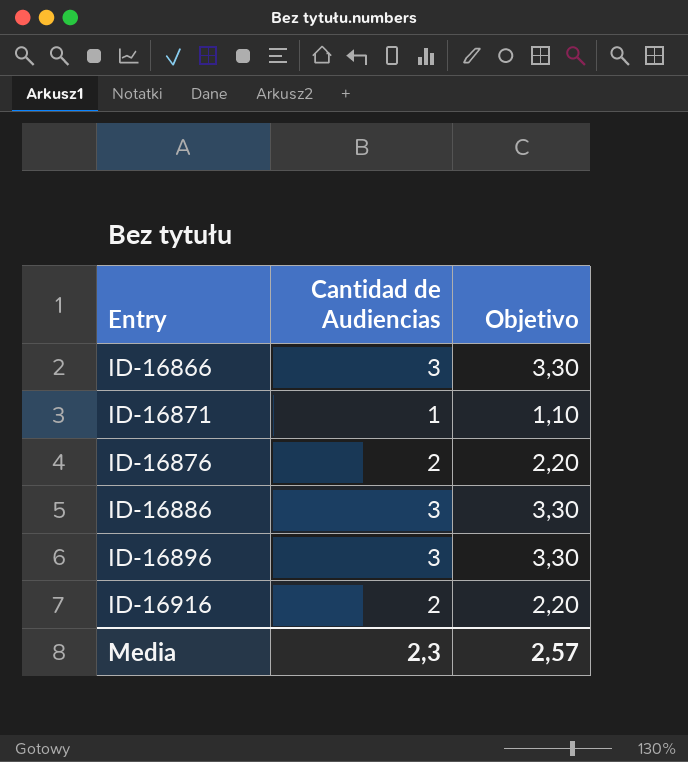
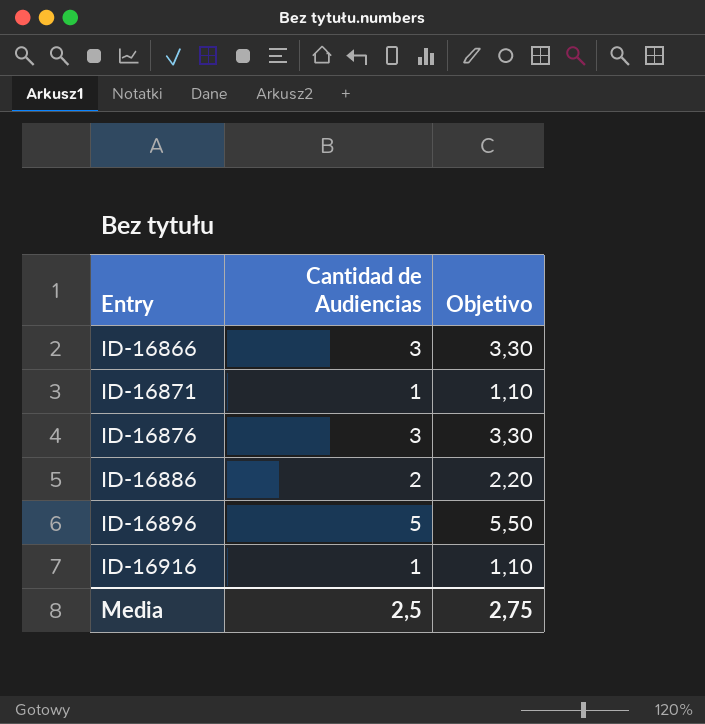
ID-16876 | Cantidad de Audiencias: 2 -> 3
ID-16876 | Objetivo: 2,20 -> 3,30
ID-16886 | Cantidad de Audiencias: 3 -> 2
ID-16886 | Objetivo: 3,30 -> 2,20
ID-16896 | Cantidad de Audiencias: 3 -> 5
ID-16896 | Objetivo: 3,30 -> 5,50
ID-16916 | Cantidad de Audiencias: 2 -> 1
ID-16916 | Objetivo: 2,20 -> 1,10
Media | Cantidad de Audiencias: 2,3 -> 2,5
Media | Objetivo: 2,57 -> 2,75

